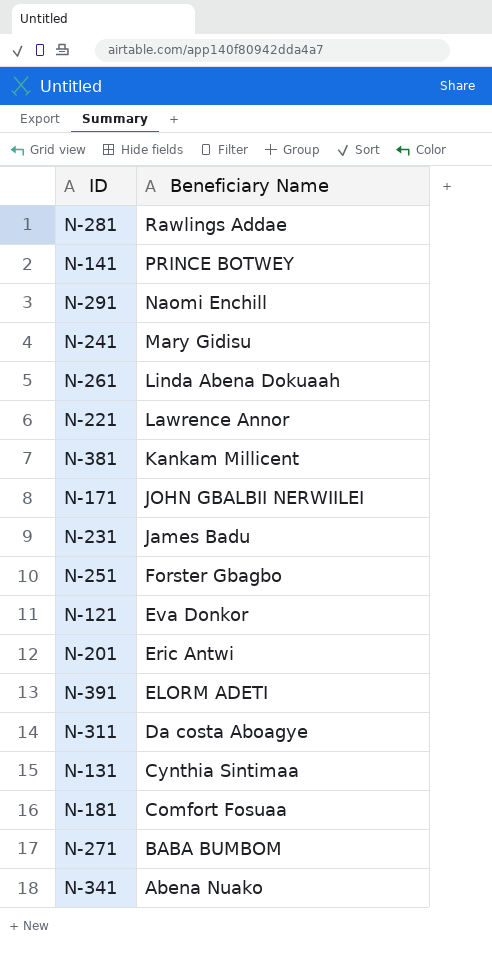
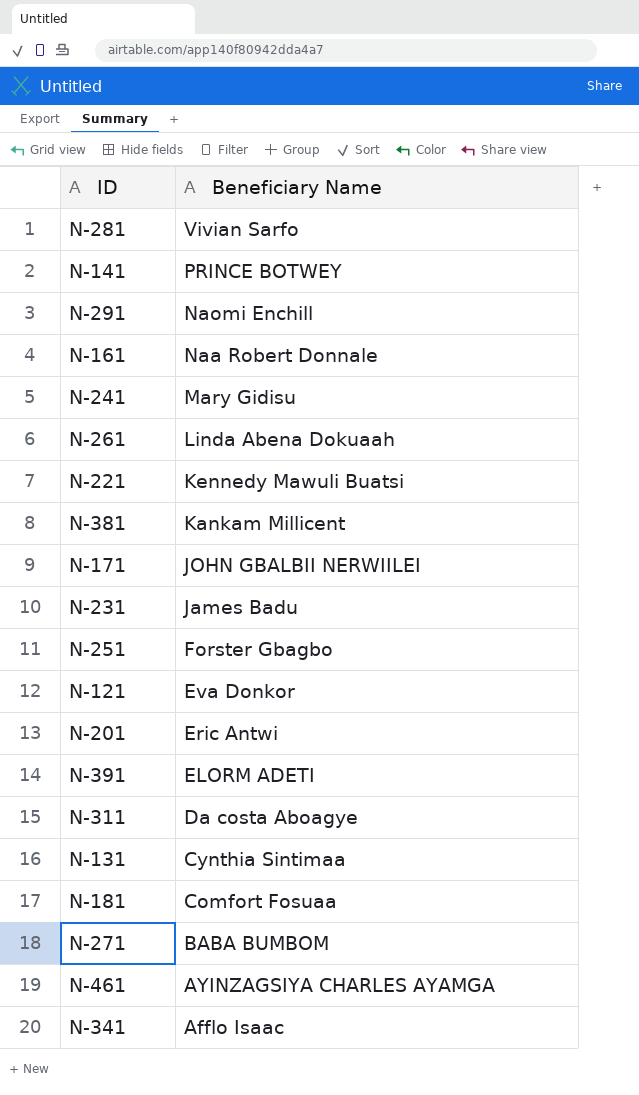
N-281 | Beneficiary Name: Rawlings Addae -> Vivian Sarfo
row N-161: none -> Naa Robert Donnale
N-221 | Beneficiary Name: Lawrence Annor -> Kennedy Mawuli Buatsi
row N-461: none -> AYINZAGSIYA CHARLES AYAMGA
N-341 | Beneficiary Name: Abena Nuako -> Afflo Isaac

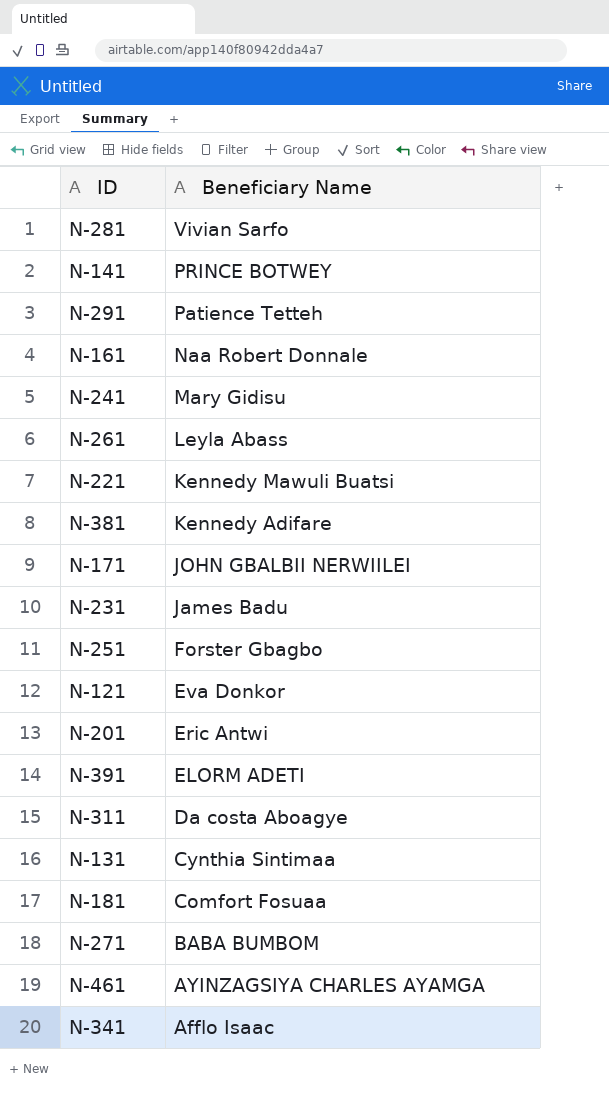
N-291 | Beneficiary Name: Naomi Enchill -> Patience Tetteh
N-261 | Beneficiary Name: Linda Abena Dokuaah -> Leyla Abass
N-381 | Beneficiary Name: Kankam Millicent -> Kennedy Adifare

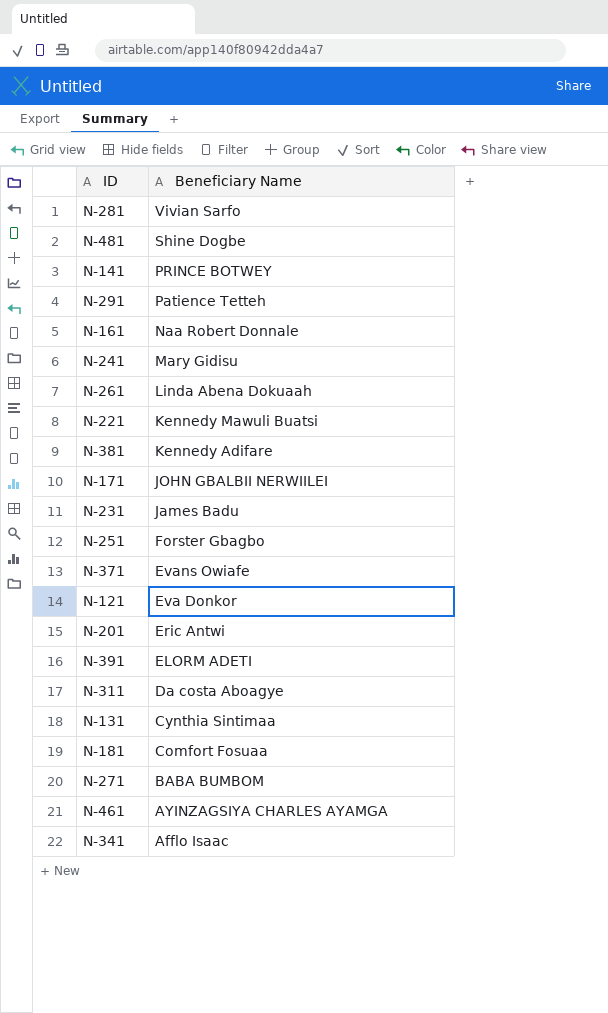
row N-481: none -> Shine Dogbe
N-261 | Beneficiary Name: Leyla Abass -> Linda Abena Dokuaah
row N-371: none -> Evans Owiafe

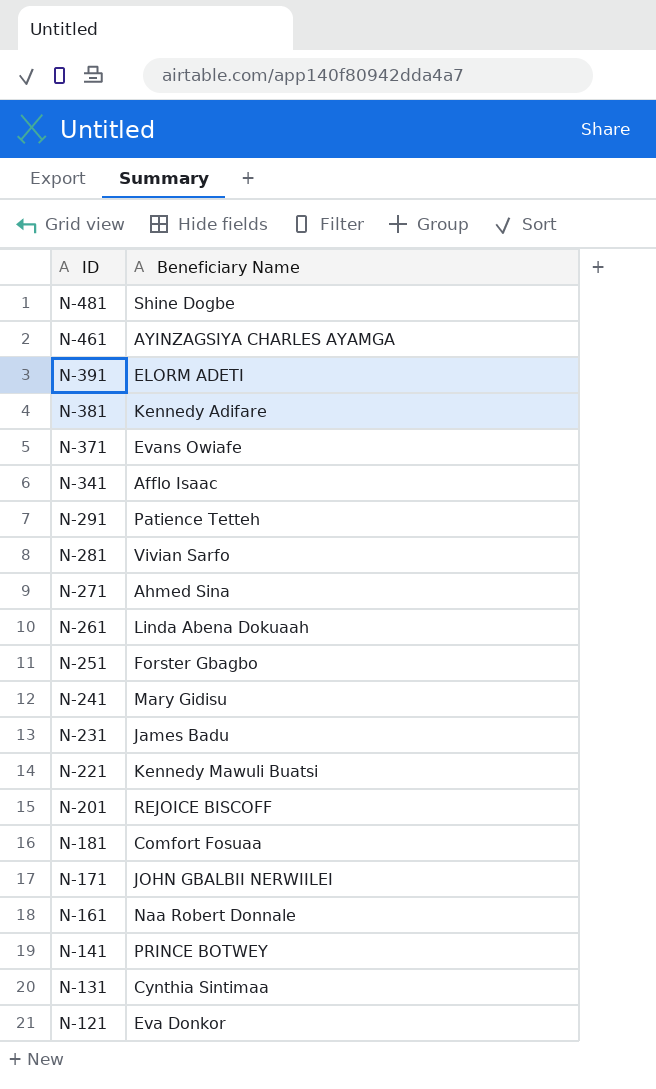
row order: Beneficiary Name descending -> ID descending
row N-311: Da costa Aboagye -> none
N-271 | Beneficiary Name: BABA BUMBOM -> Ahmed Sina
N-201 | Beneficiary Name: Eric Antwi -> REJOICE BISCOFF

